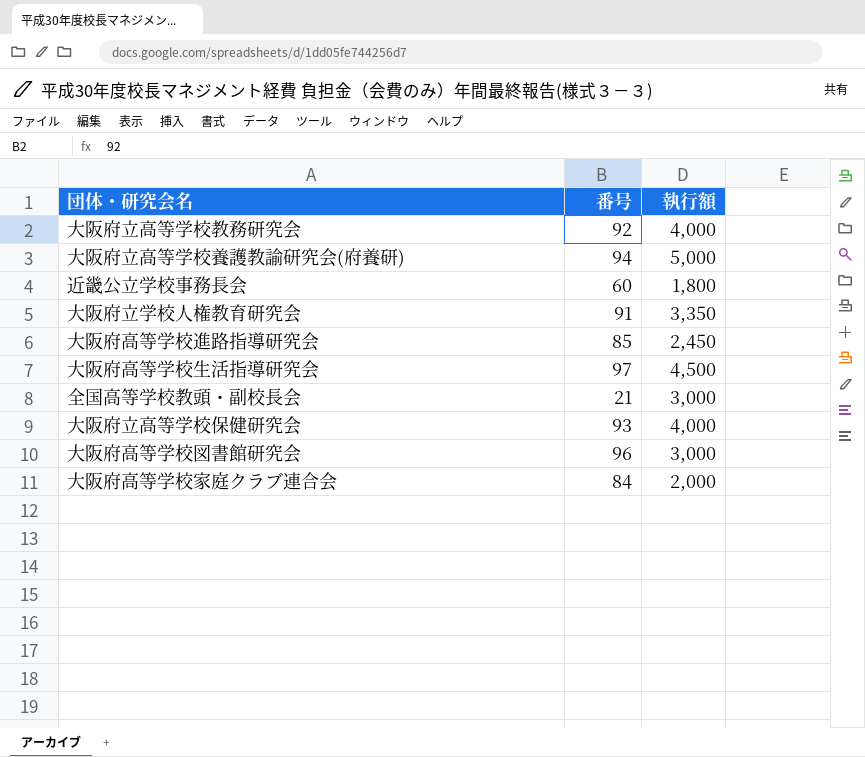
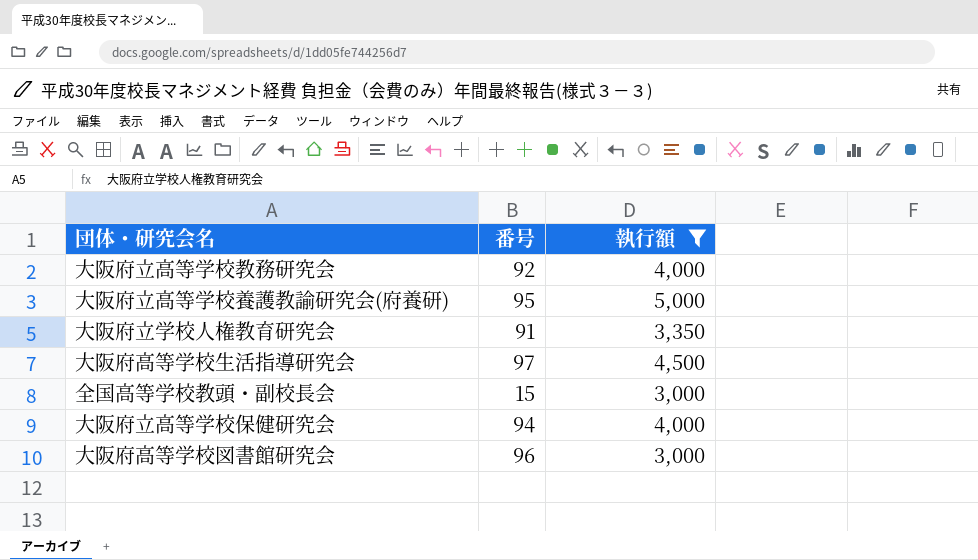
filter: none -> 執行額 >= 3,000
大阪府立高等学校養護教諭研究会(府養研) | 番号: 94 -> 95
全国高等学校教頭・副校長会 | 番号: 21 -> 15
大阪府立高等学校保健研究会 | 番号: 93 -> 94

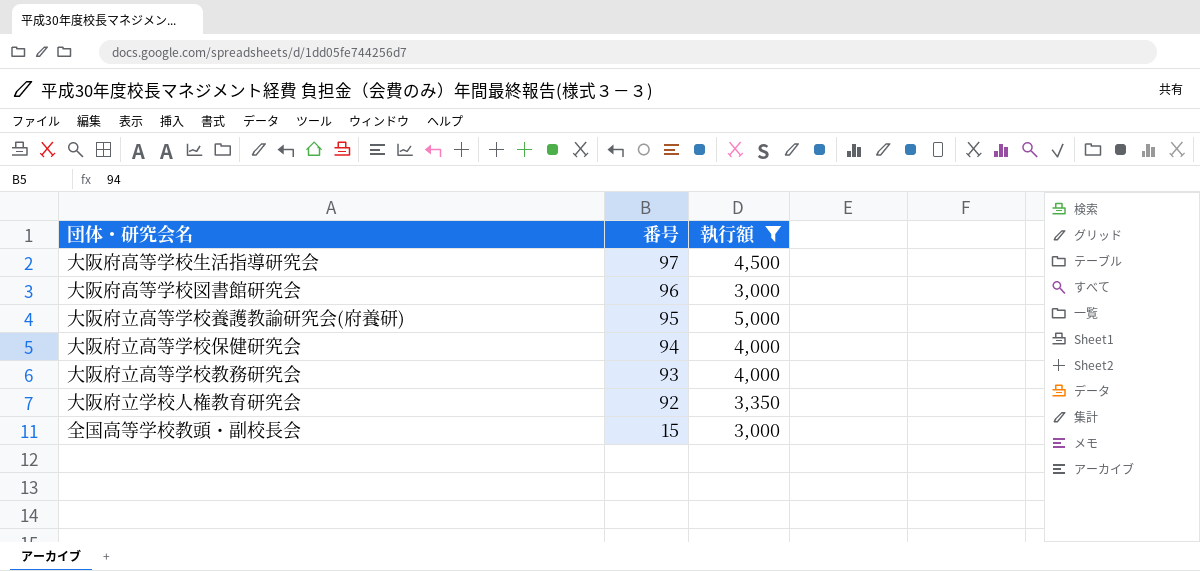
row order: none -> 番号 descending
大阪府立高等学校教務研究会 | 番号: 92 -> 93
大阪府立学校人権教育研究会 | 番号: 91 -> 92

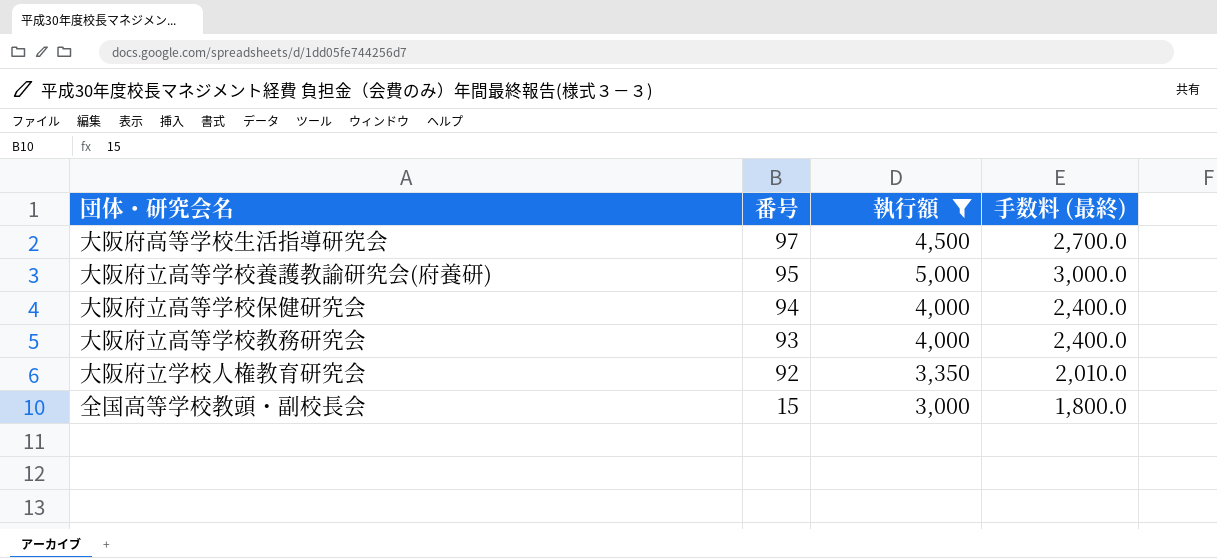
column 手数料 (最終) | formula: none -> [執行額] * 0.6
row 大阪府高等学校図書館研究会: 96 | 3,000 -> none

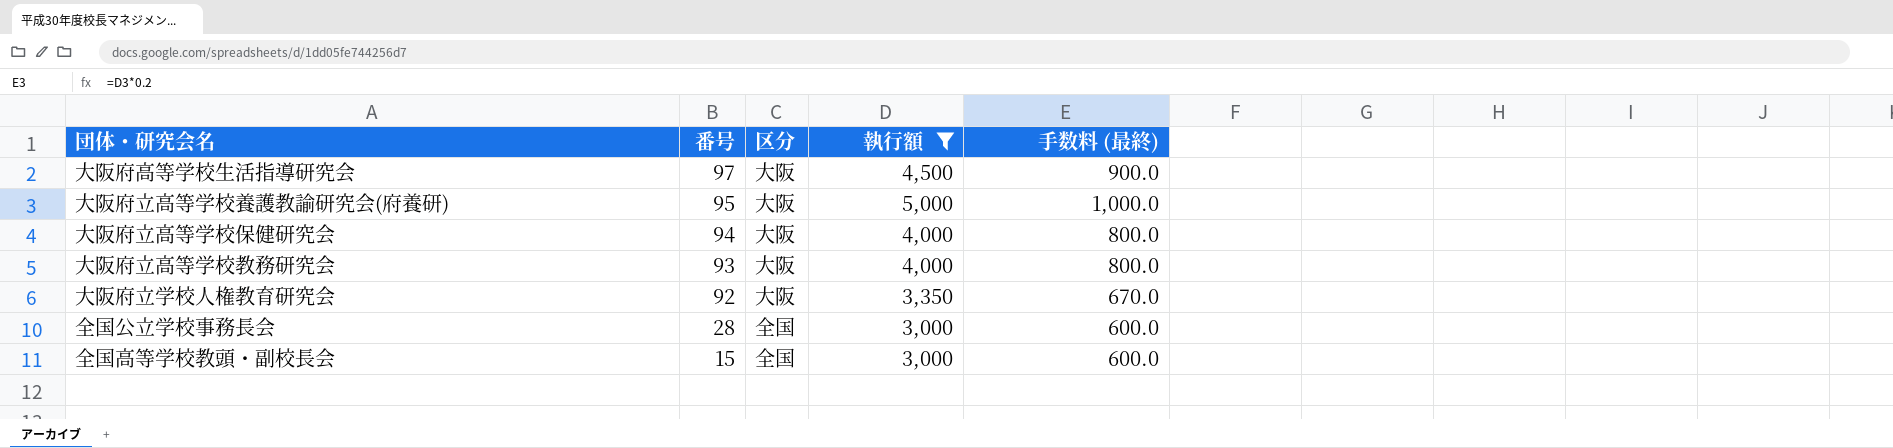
column 区分 | position: none -> 3
column 手数料 (最終) | formula: [執行額] * 0.6 -> [執行額] * 0.2
row 全国公立学校事務長会: none -> 28 | 全国 | 3,000 | 600.0

